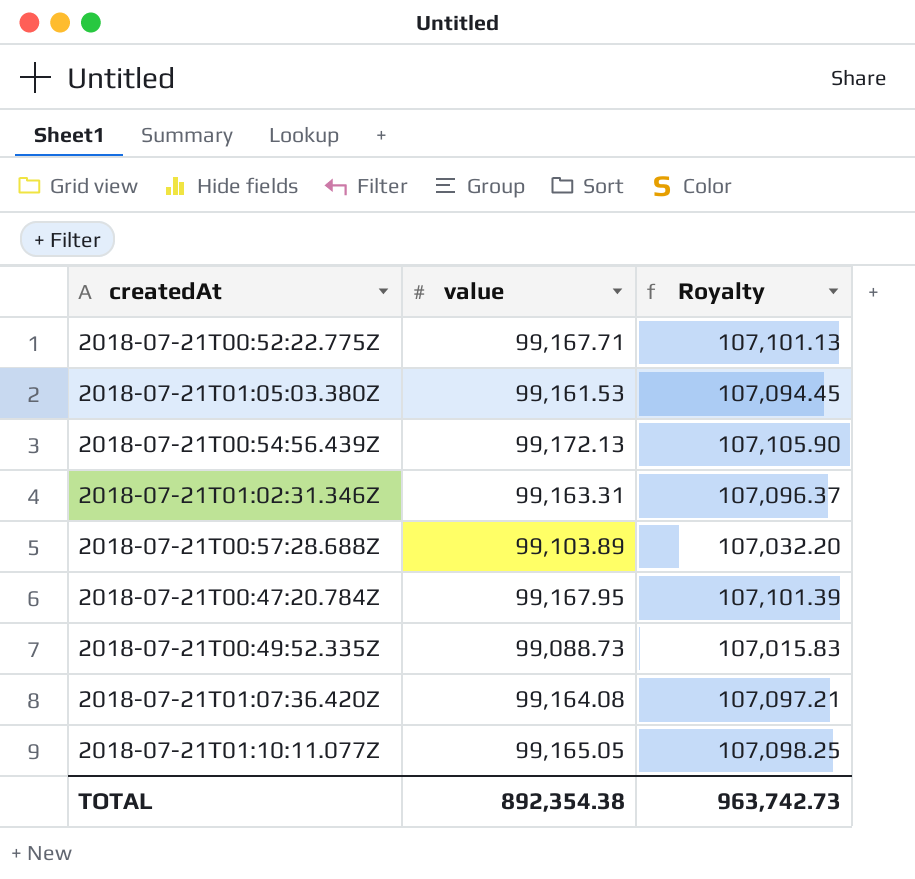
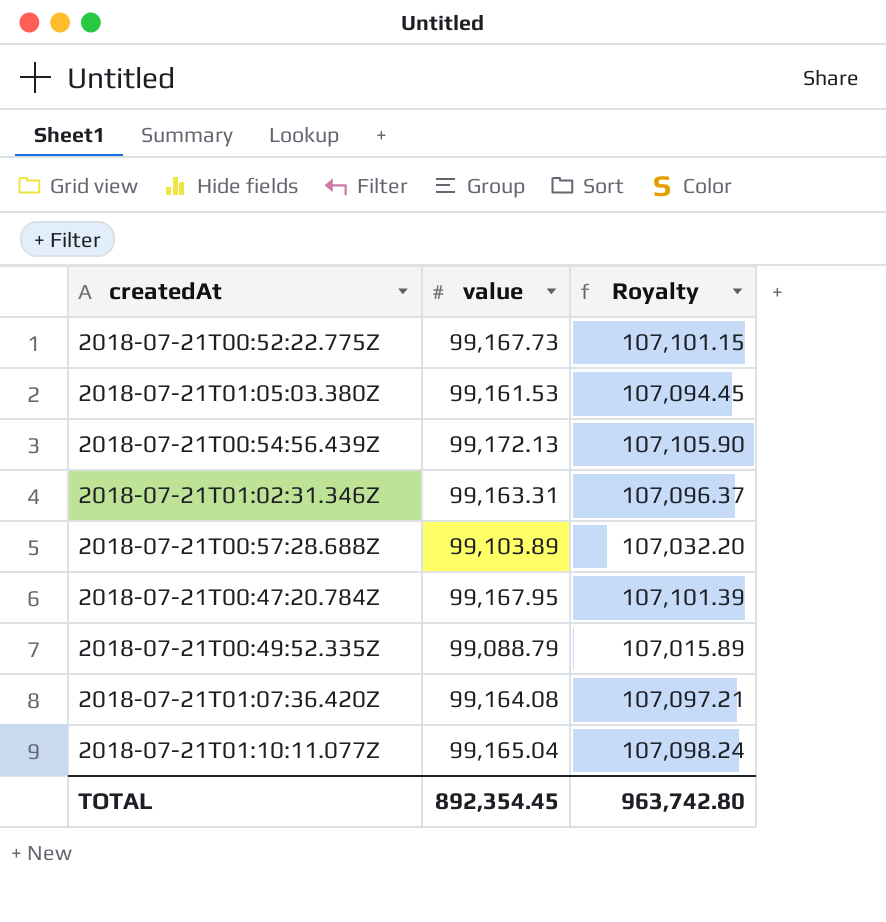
2018-07-21T00:52:22.775Z | value: 99,167.71 -> 99,167.73
2018-07-21T00:52:22.775Z | Royalty: 107,101.13 -> 107,101.15
2018-07-21T00:49:52.335Z | value: 99,088.73 -> 99,088.79
2018-07-21T00:49:52.335Z | Royalty: 107,015.83 -> 107,015.89
2018-07-21T01:10:11.077Z | value: 99,165.05 -> 99,165.04
2018-07-21T01:10:11.077Z | Royalty: 107,098.25 -> 107,098.24
TOTAL | value: 892,354.38 -> 892,354.45
TOTAL | Royalty: 963,742.73 -> 963,742.80

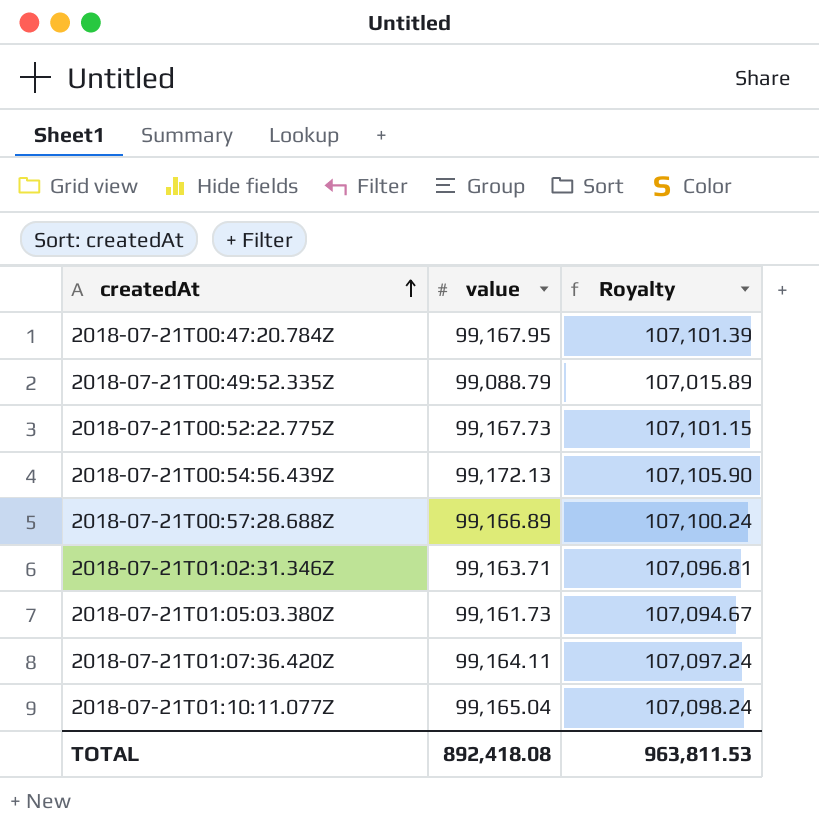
row order: none -> createdAt ascending
2018-07-21T00:57:28.688Z | value: 99,103.89 -> 99,166.89
2018-07-21T00:57:28.688Z | Royalty: 107,032.20 -> 107,100.24
2018-07-21T01:02:31.346Z | value: 99,163.31 -> 99,163.71
2018-07-21T01:02:31.346Z | Royalty: 107,096.37 -> 107,096.81
2018-07-21T01:05:03.380Z | value: 99,161.53 -> 99,161.73
2018-07-21T01:05:03.380Z | Royalty: 107,094.45 -> 107,094.67
2018-07-21T01:07:36.420Z | value: 99,164.08 -> 99,164.11
2018-07-21T01:07:36.420Z | Royalty: 107,097.21 -> 107,097.24
TOTAL | value: 892,354.45 -> 892,418.08
TOTAL | Royalty: 963,742.80 -> 963,811.53

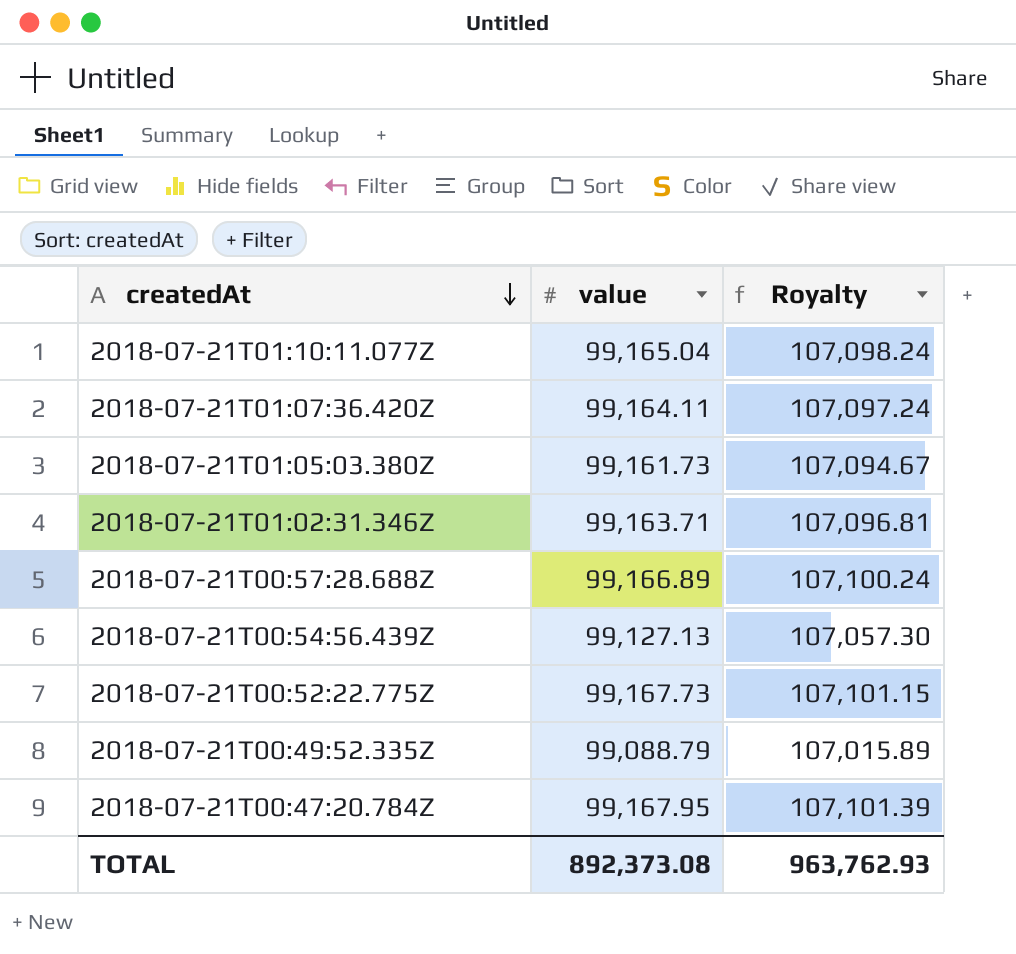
row order: createdAt ascending -> createdAt descending
2018-07-21T00:54:56.439Z | value: 99,172.13 -> 99,127.13
2018-07-21T00:54:56.439Z | Royalty: 107,105.90 -> 107,057.30
TOTAL | value: 892,418.08 -> 892,373.08
TOTAL | Royalty: 963,811.53 -> 963,762.93

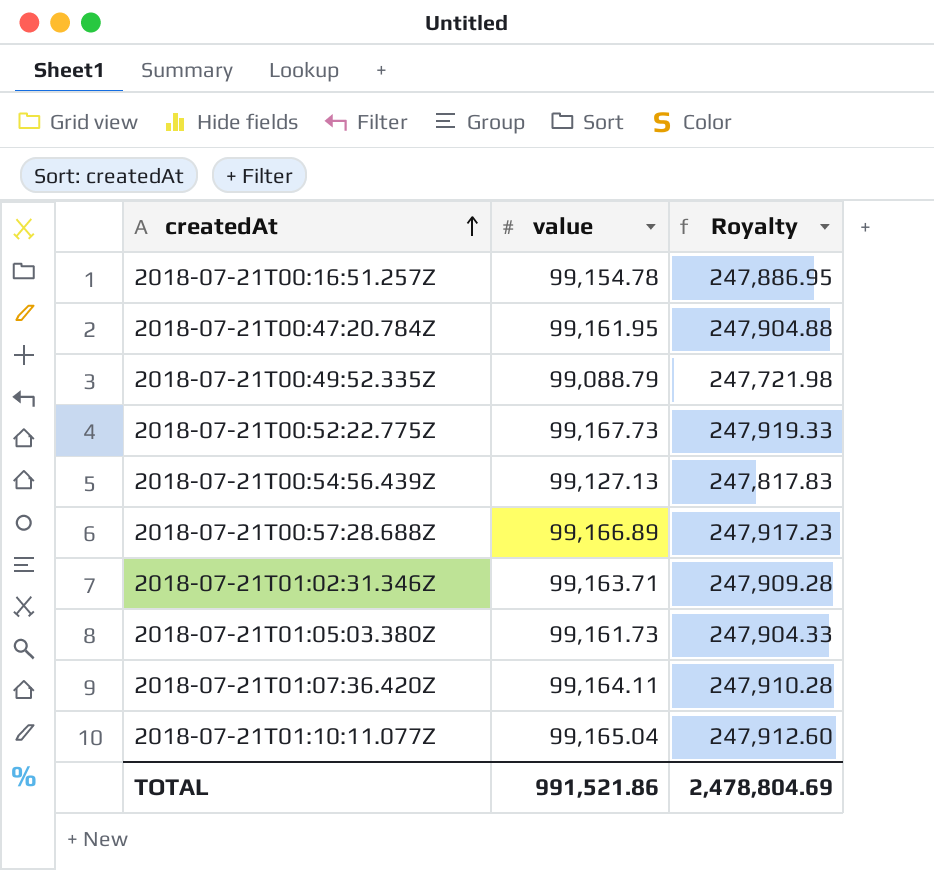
row order: createdAt descending -> createdAt ascending
column Royalty | formula: [value] * 1.08 -> [value] * 2.5
row 2018-07-21T00:16:51.257Z: none -> 99,154.78 | 247,886.95
2018-07-21T00:47:20.784Z | value: 99,167.95 -> 99,161.95
TOTAL | value: 892,373.08 -> 991,521.86
TOTAL | Royalty: 963,762.93 -> 2,478,804.69

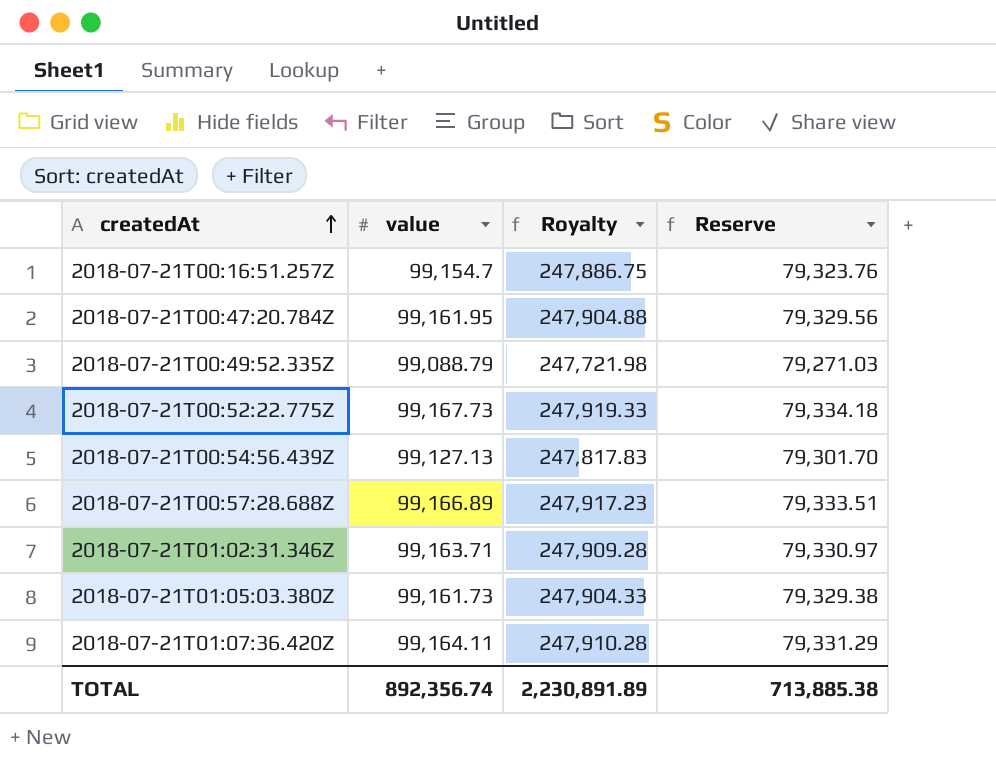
column Reserve | formula: none -> [value] * 0.8
row 2018-07-21T01:10:11.077Z: 99,165.04 | 247,912.60 -> none
2018-07-21T00:16:51.257Z | value: 99,154.78 -> 99,154.7
2018-07-21T00:16:51.257Z | Royalty: 247,886.95 -> 247,886.75
TOTAL | value: 991,521.86 -> 892,356.74
TOTAL | Royalty: 2,478,804.69 -> 2,230,891.89

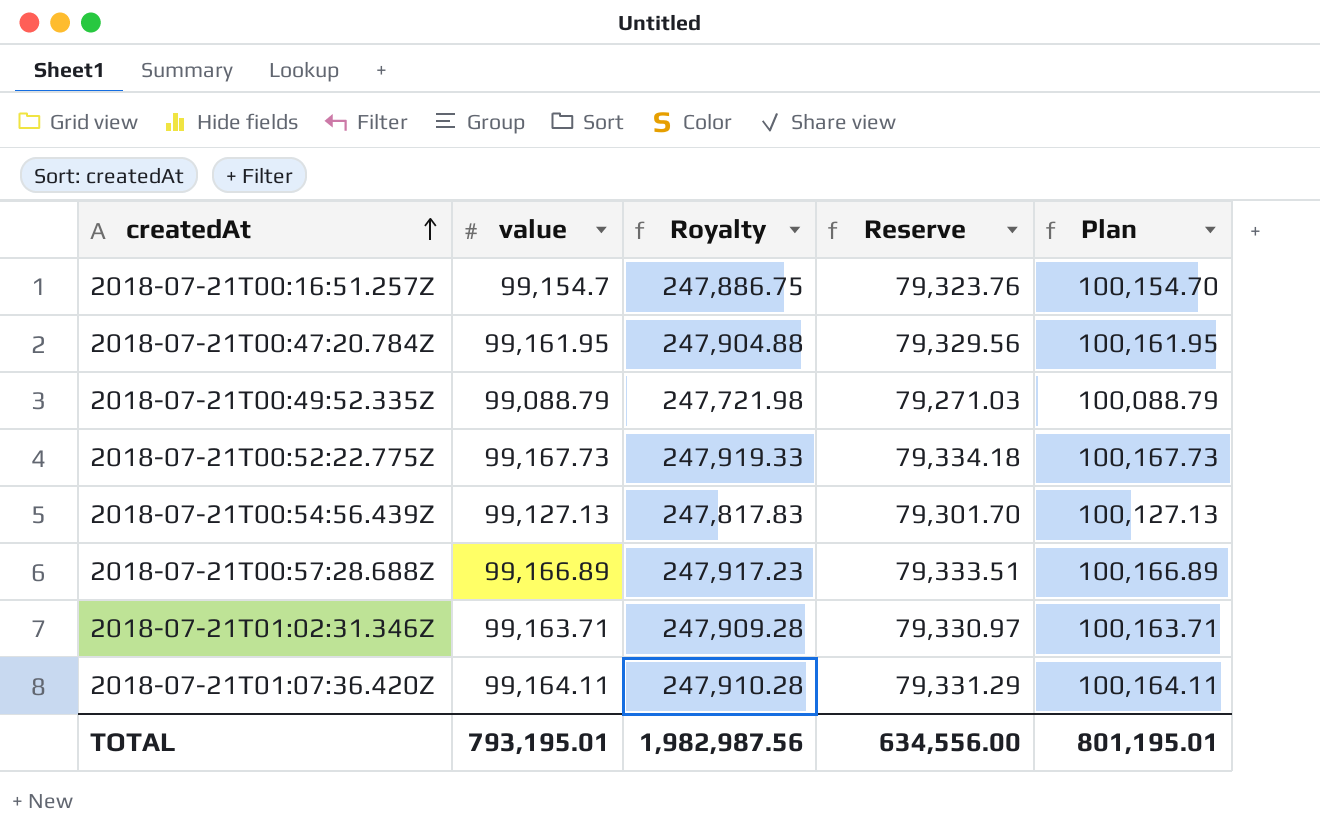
column Plan | formula: none -> [value] + 1000
row 2018-07-21T01:05:03.380Z: 99,161.73 | 247,904.33 | 79,329.38 -> none
TOTAL | value: 892,356.74 -> 793,195.01
TOTAL | Royalty: 2,230,891.89 -> 1,982,987.56
TOTAL | Reserve: 713,885.38 -> 634,556.00

